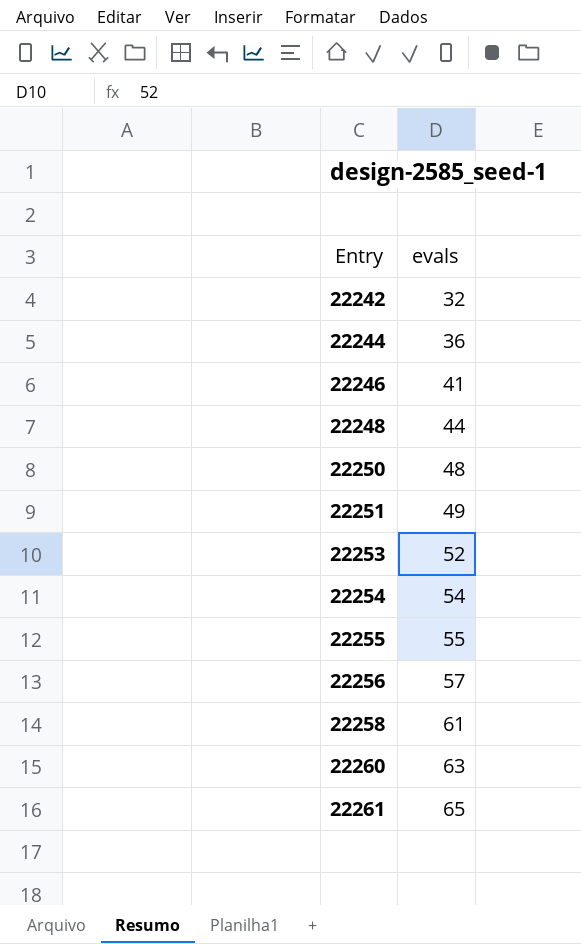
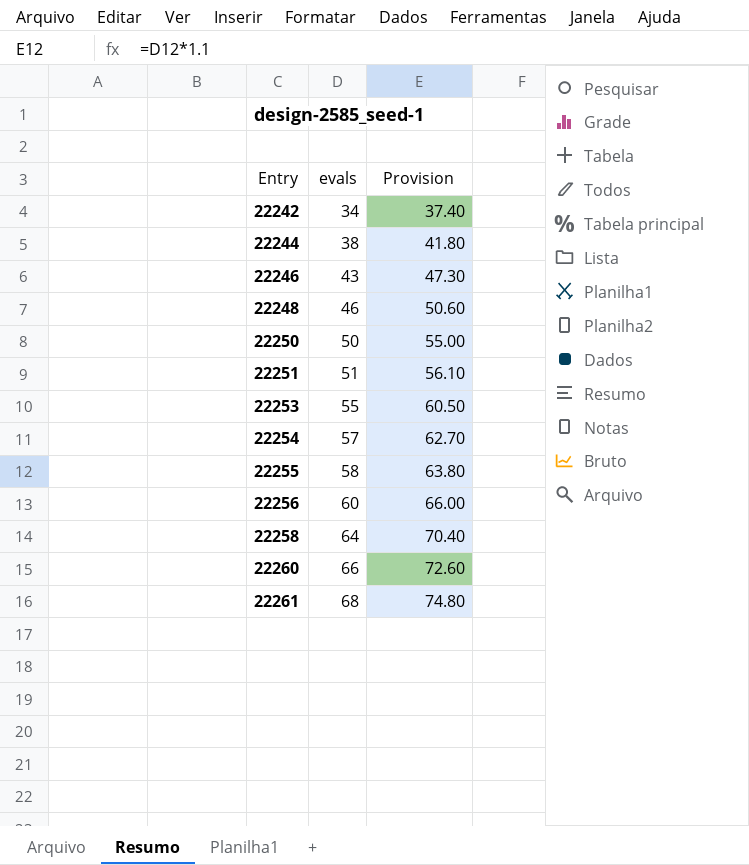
column Provision | formula: none -> [evals] * 1.1
22242 | evals: 32 -> 34
22244 | evals: 36 -> 38
22246 | evals: 41 -> 43
22248 | evals: 44 -> 46
22250 | evals: 48 -> 50
22251 | evals: 49 -> 51
22253 | evals: 52 -> 55
22254 | evals: 54 -> 57
22255 | evals: 55 -> 58
22256 | evals: 57 -> 60
22258 | evals: 61 -> 64
22260 | evals: 63 -> 66
22261 | evals: 65 -> 68

